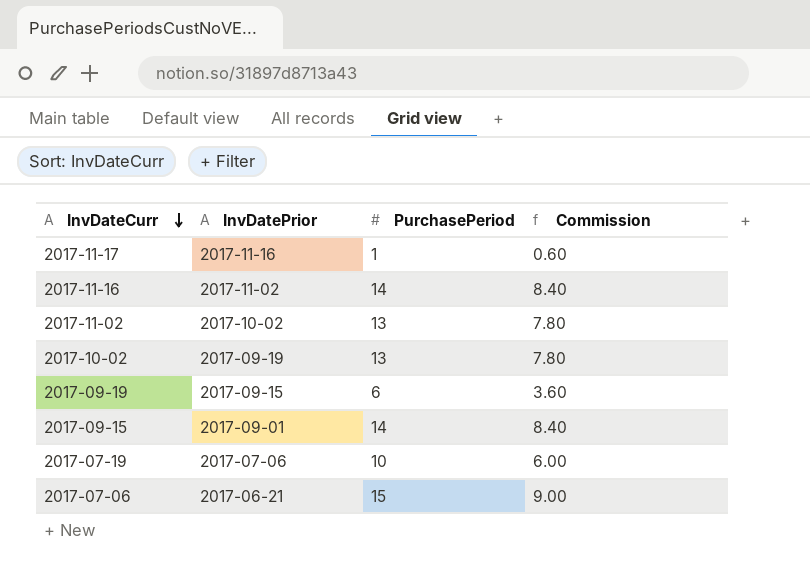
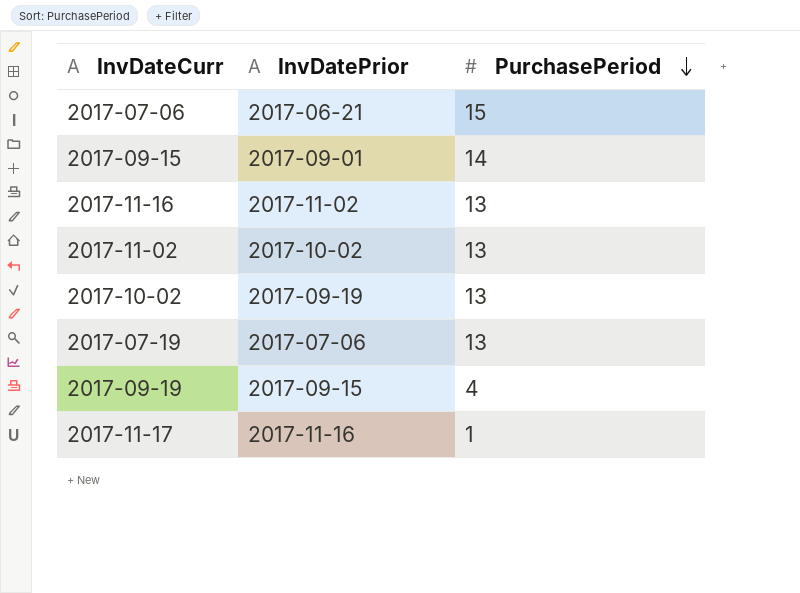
row order: InvDateCurr descending -> PurchasePeriod descending
column Commission | formula: [PurchasePeriod] * 0.6 -> none
2017-11-16 | PurchasePeriod: 14 -> 13
2017-07-19 | PurchasePeriod: 10 -> 13
2017-09-19 | PurchasePeriod: 6 -> 4

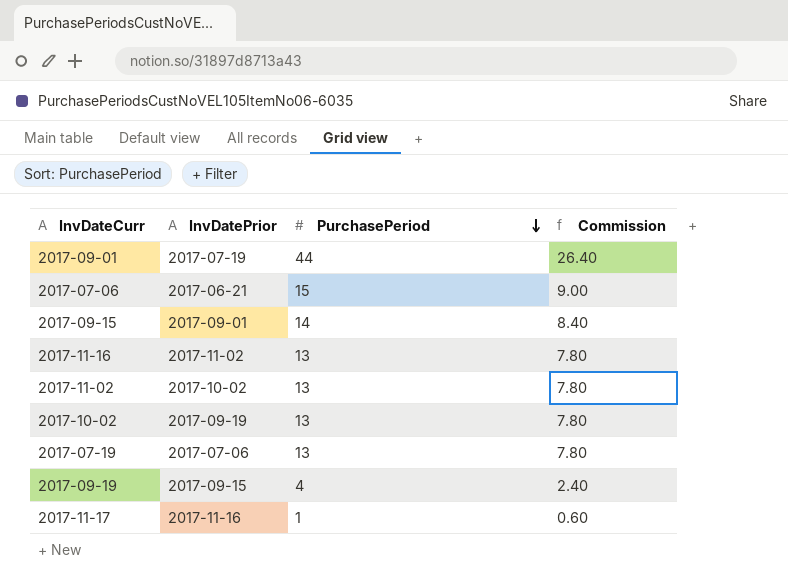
column Commission | formula: none -> [PurchasePeriod] * 0.6
row 2017-09-01: none -> 2017-07-19 | 44 | 26.40

